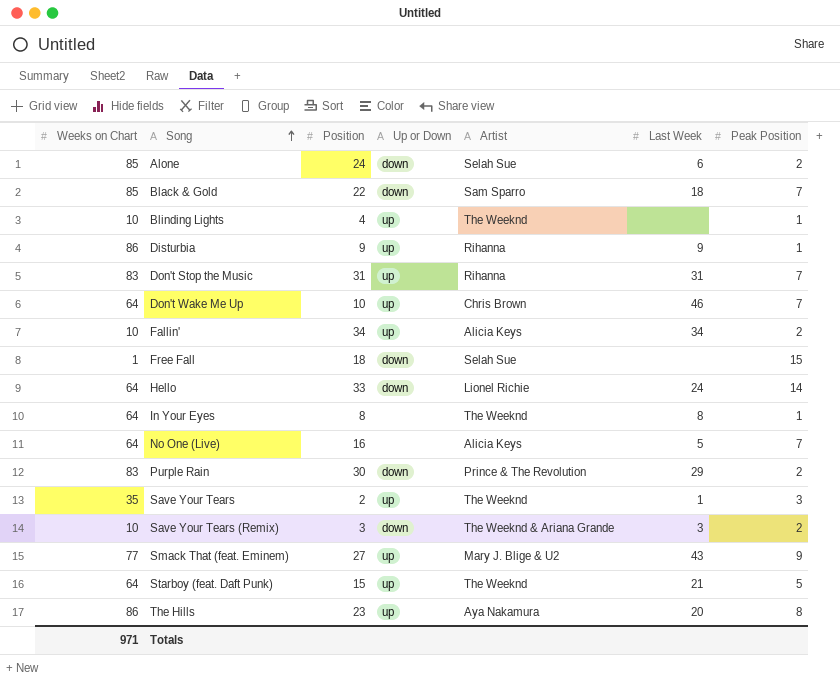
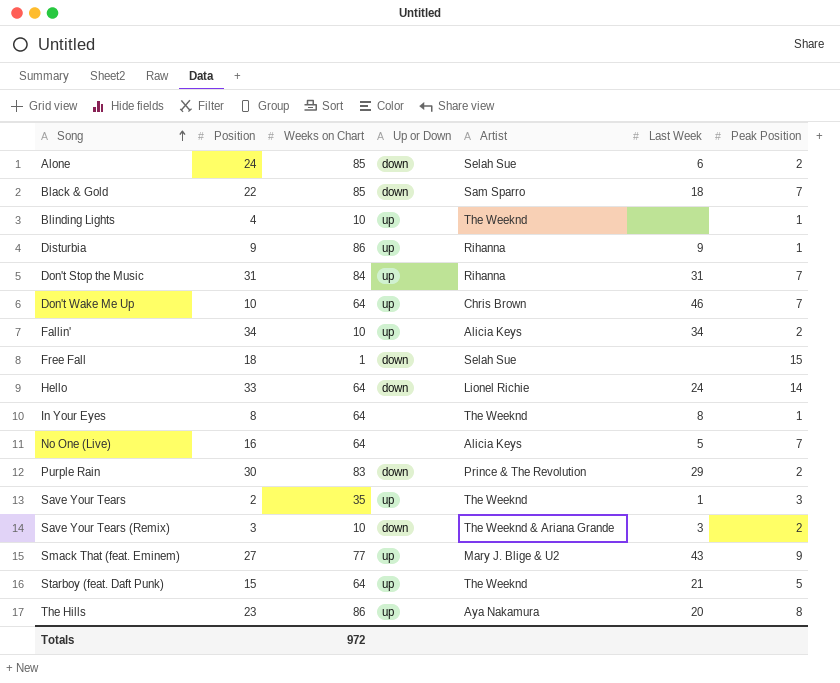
column Weeks on Chart | position: 1 -> 3
Don't Stop the Music | Weeks on Chart: 83 -> 84
Totals | Weeks on Chart: 971 -> 972

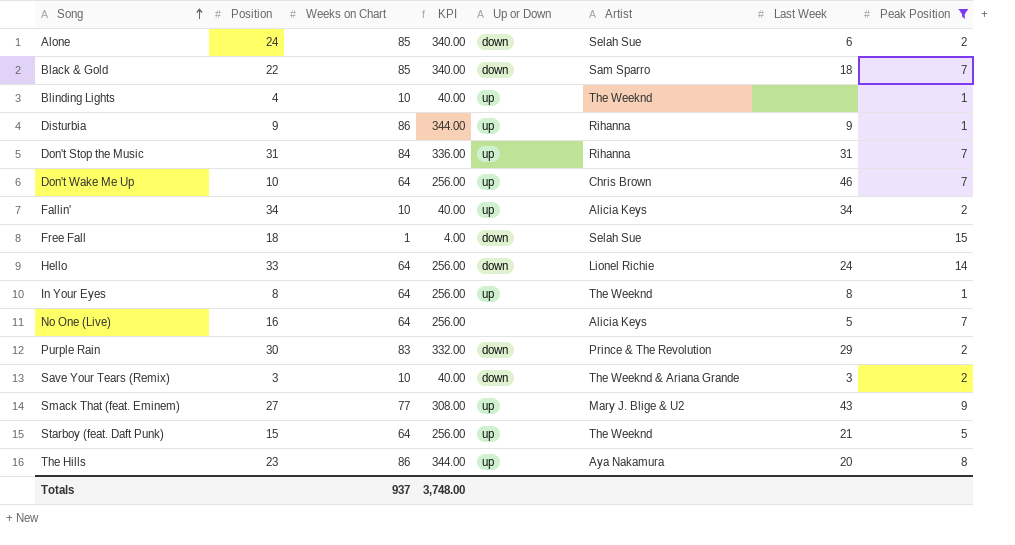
filter: none -> Peak Position != 3
column KPI | formula: none -> [Weeks on Chart] * 4
In Your Eyes | Up or Down: none -> up
Totals | Weeks on Chart: 972 -> 937

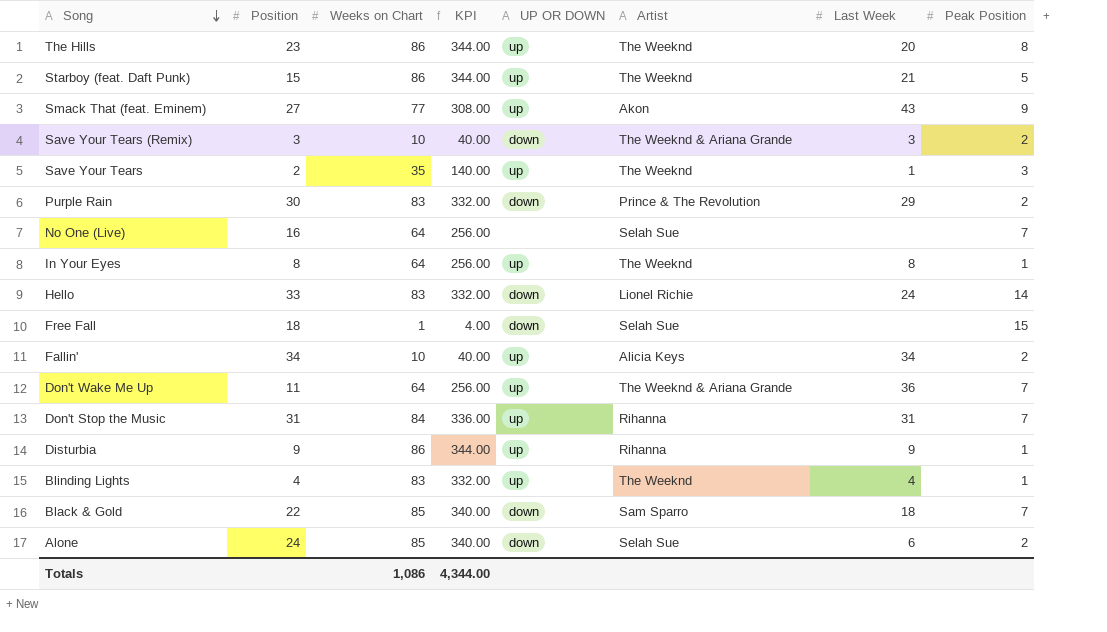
filter: Peak Position != 3 -> none
row order: Song ascending -> Song descending
column name: Up or Down -> UP OR DOWN
The Hills | Artist: Aya Nakamura -> The Weeknd
Starboy (feat. Daft Punk) | Weeks on Chart: 64 -> 86
Starboy (feat. Daft Punk) | KPI: 256.00 -> 344.00
Smack That (feat. Eminem) | Artist: Mary J. Blige & U2 -> Akon
No One (Live) | Artist: Alicia Keys -> Selah Sue
No One (Live) | Last Week: 5 -> none
Hello | Weeks on Chart: 64 -> 83
Hello | KPI: 256.00 -> 332.00
Don't Wake Me Up | Position: 10 -> 11
Don't Wake Me Up | Artist: Chris Brown -> The Weeknd & Ariana Grande
Don't Wake Me Up | Last Week: 46 -> 36
Blinding Lights | Weeks on Chart: 10 -> 83
Blinding Lights | KPI: 40.00 -> 332.00
Blinding Lights | Last Week: none -> 4
Totals | Weeks on Chart: 937 -> 1,086
Totals | KPI: 3,748.00 -> 4,344.00

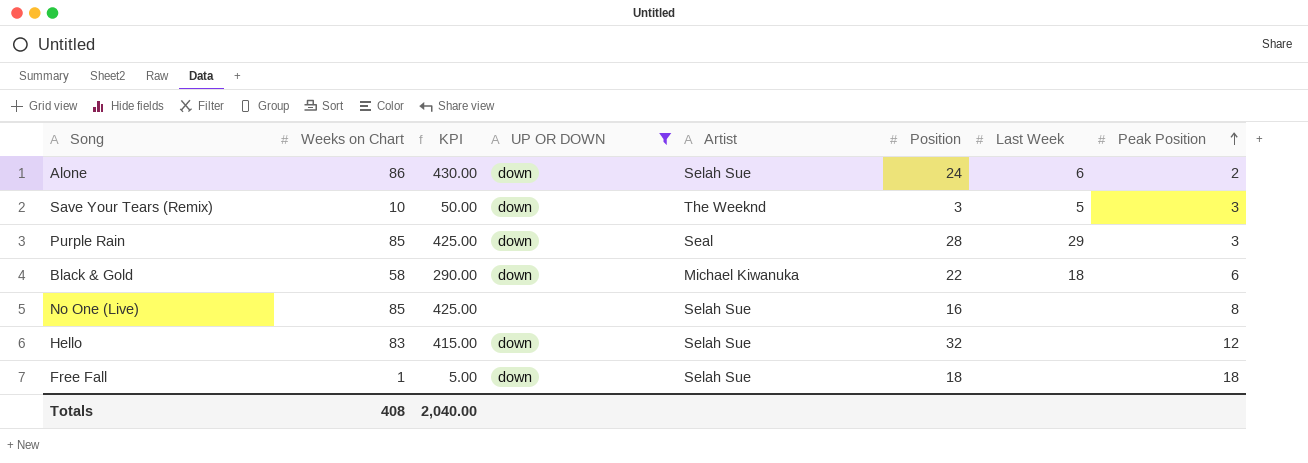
filter: none -> UP OR DOWN != up
row order: Song descending -> Peak Position ascending
column KPI | formula: [Weeks on Chart] * 4 -> [Weeks on Chart] * 5
column Position | position: 2 -> 6
Alone | Weeks on Chart: 85 -> 86
Save Your Tears (Remix) | Artist: The Weeknd & Ariana Grande -> The Weeknd
Save Your Tears (Remix) | Last Week: 3 -> 5
Save Your Tears (Remix) | Peak Position: 2 -> 3
Purple Rain | Weeks on Chart: 83 -> 85
Purple Rain | Artist: Prince & The Revolution -> Seal
Purple Rain | Position: 30 -> 28
Purple Rain | Peak Position: 2 -> 3
Black & Gold | Weeks on Chart: 85 -> 58
Black & Gold | Artist: Sam Sparro -> Michael Kiwanuka
Black & Gold | Peak Position: 7 -> 6
No One (Live) | Weeks on Chart: 64 -> 85
No One (Live) | Peak Position: 7 -> 8
Hello | Artist: Lionel Richie -> Selah Sue
Hello | Position: 33 -> 32
Hello | Last Week: 24 -> none
Hello | Peak Position: 14 -> 12
Free Fall | Peak Position: 15 -> 18
Totals | Weeks on Chart: 1,086 -> 408
Totals | KPI: 4,344.00 -> 2,040.00

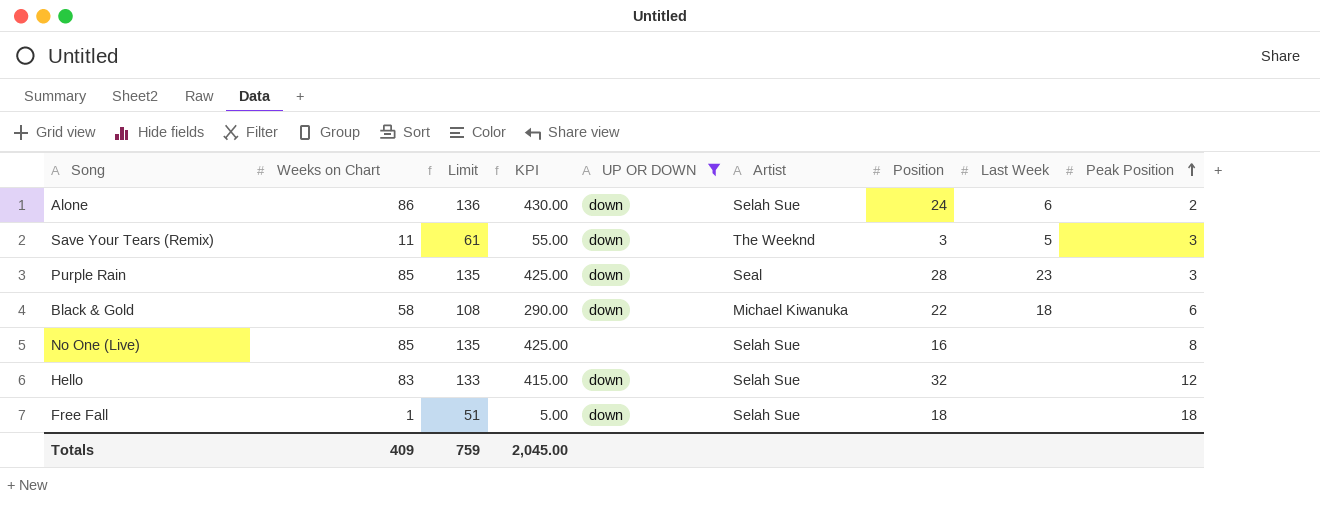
column Limit | formula: none -> [Weeks on Chart] + 50
Save Your Tears (Remix) | Weeks on Chart: 10 -> 11
Save Your Tears (Remix) | KPI: 50.00 -> 55.00
Purple Rain | Last Week: 29 -> 23
Totals | Weeks on Chart: 408 -> 409
Totals | KPI: 2,040.00 -> 2,045.00

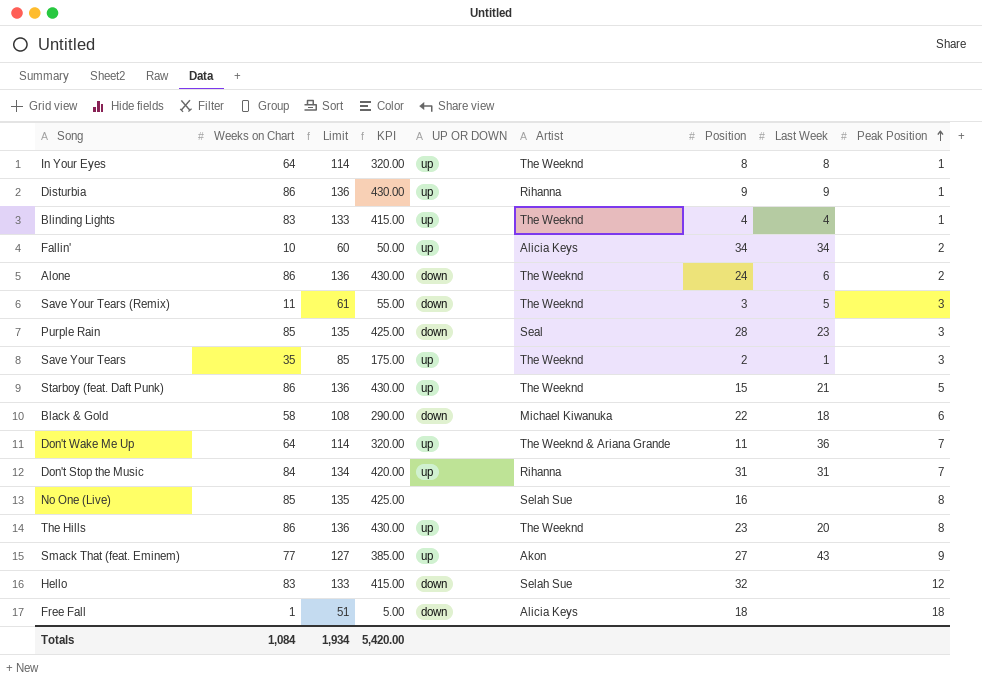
filter: UP OR DOWN != up -> none
Alone | Artist: Selah Sue -> The Weeknd
Free Fall | Artist: Selah Sue -> Alicia Keys
Totals | Weeks on Chart: 409 -> 1,084
Totals | Limit: 759 -> 1,934
Totals | KPI: 2,045.00 -> 5,420.00

